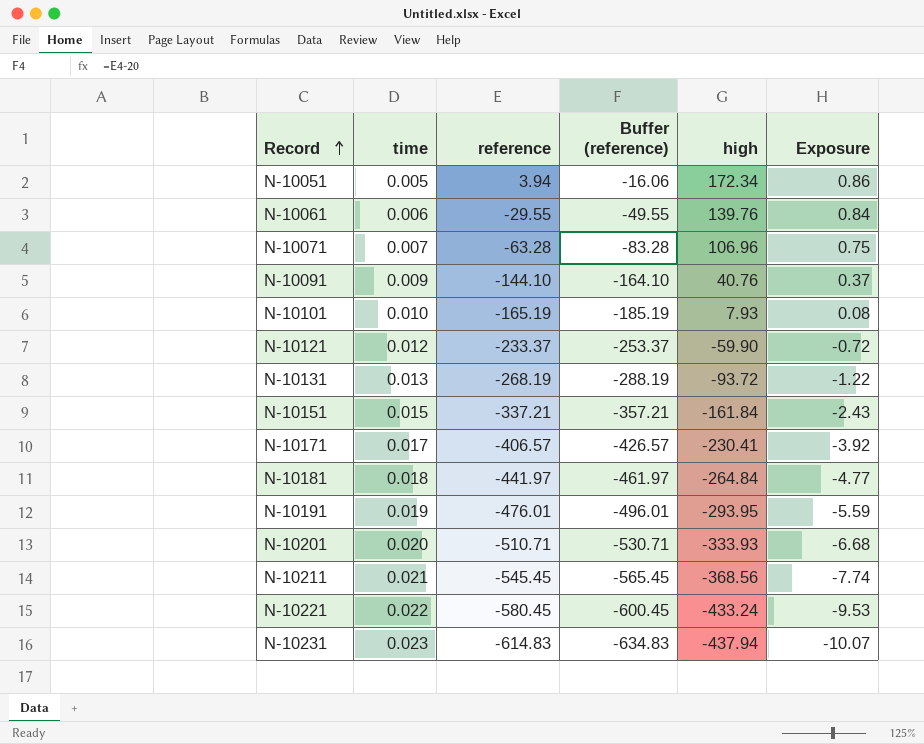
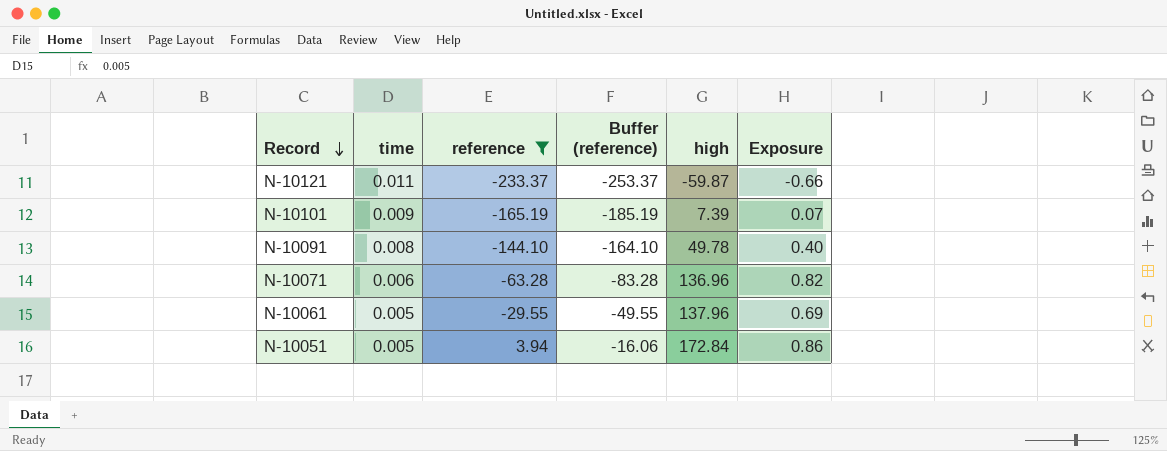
filter: none -> reference >= -233.37
row order: Record ascending -> Record descending
N-10121 | time: 0.012 -> 0.011
N-10121 | high: -59.90 -> -59.87
N-10121 | Exposure: -0.72 -> -0.66
N-10101 | time: 0.010 -> 0.009
N-10101 | high: 7.93 -> 7.39
N-10101 | Exposure: 0.08 -> 0.07
N-10091 | time: 0.009 -> 0.008
N-10091 | high: 40.76 -> 49.78
N-10091 | Exposure: 0.37 -> 0.40
N-10071 | time: 0.007 -> 0.006
N-10071 | high: 106.96 -> 136.96
N-10071 | Exposure: 0.75 -> 0.82
N-10061 | time: 0.006 -> 0.005
N-10061 | high: 139.76 -> 137.96
N-10061 | Exposure: 0.84 -> 0.69
N-10051 | high: 172.34 -> 172.84

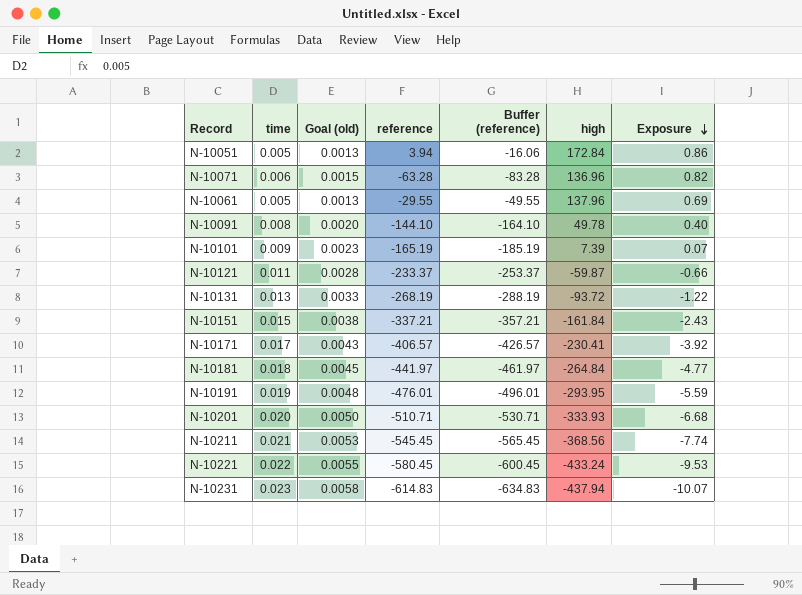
filter: reference >= -233.37 -> none
row order: Record descending -> Exposure descending
column Goal (old) | formula: none -> [time] * 0.25

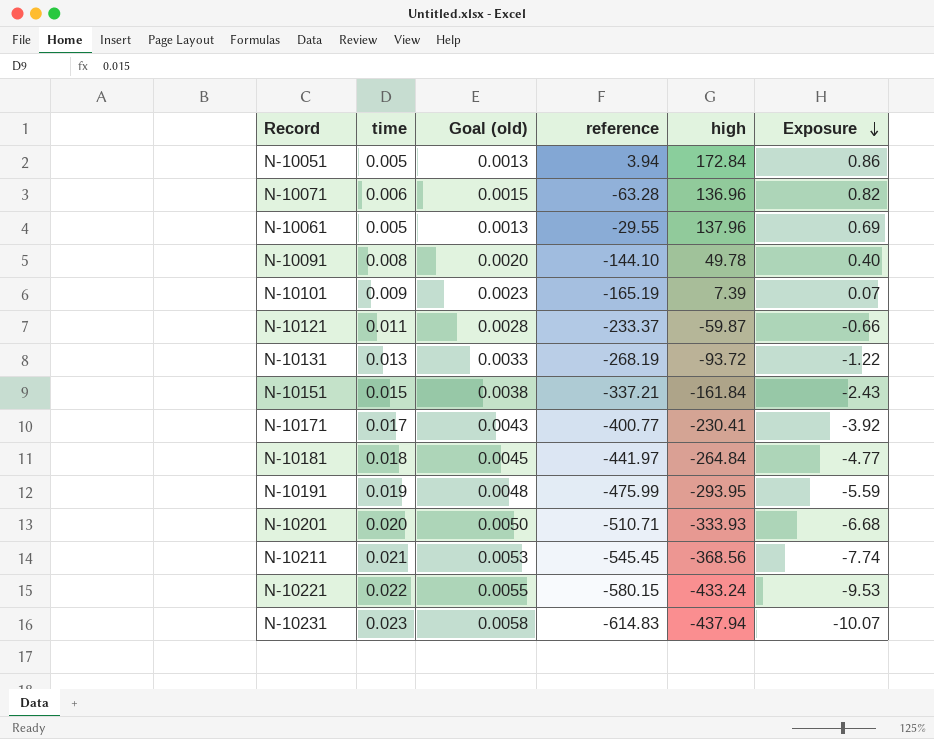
column Buffer (reference) | formula: [reference] - 20 -> none
N-10171 | reference: -406.57 -> -400.77
N-10191 | reference: -476.01 -> -475.99
N-10221 | reference: -580.45 -> -580.15

